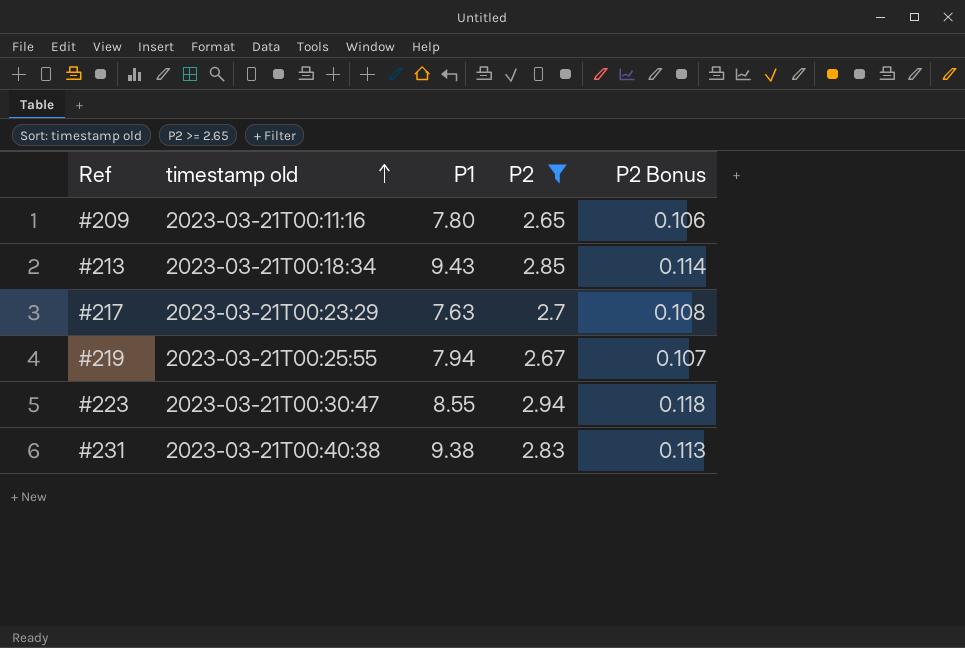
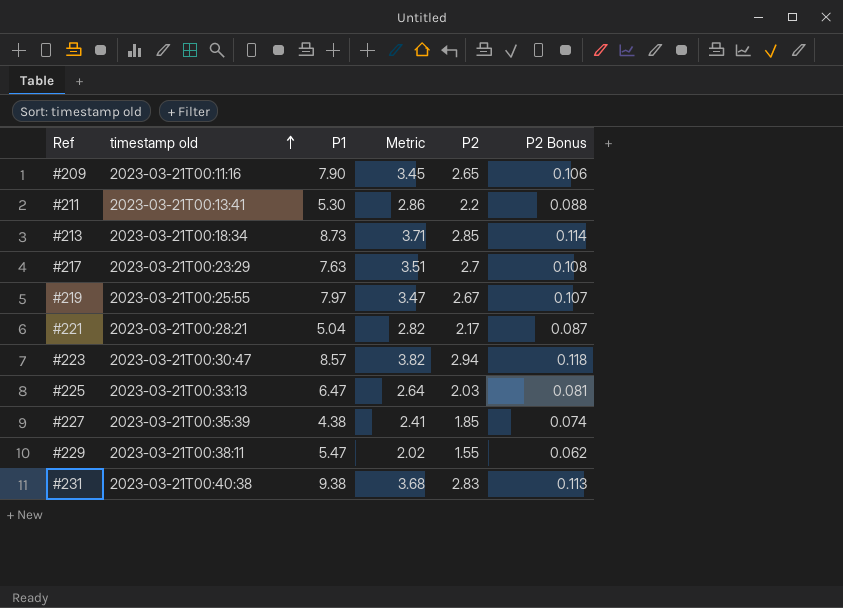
filter: P2 >= 2.65 -> none
column Metric | formula: none -> [P2] * 1.3
#209 | P1: 7.80 -> 7.90
#213 | P1: 9.43 -> 8.73
#219 | P1: 7.94 -> 7.97
#223 | P1: 8.55 -> 8.57

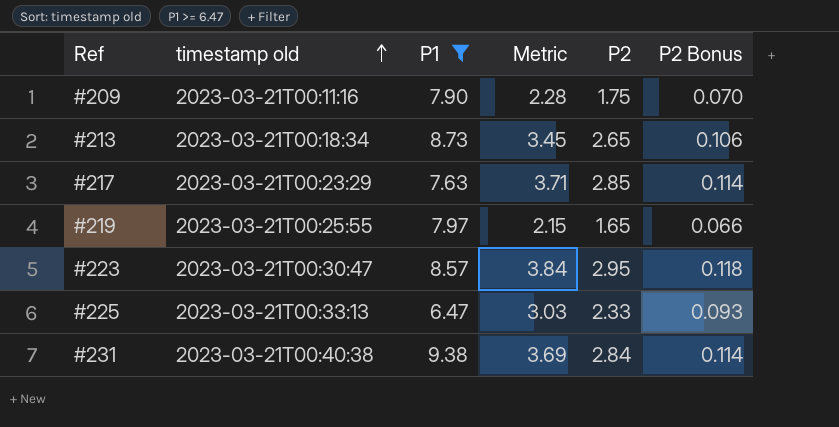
filter: none -> P1 >= 6.47
#209 | Metric: 3.45 -> 2.28
#209 | P2: 2.65 -> 1.75
#209 | P2 Bonus: 0.106 -> 0.070
#213 | Metric: 3.71 -> 3.45
#213 | P2: 2.85 -> 2.65
#213 | P2 Bonus: 0.114 -> 0.106
#217 | Metric: 3.51 -> 3.71
#217 | P2: 2.7 -> 2.85
#217 | P2 Bonus: 0.108 -> 0.114
#219 | Metric: 3.47 -> 2.15
#219 | P2: 2.67 -> 1.65
#219 | P2 Bonus: 0.107 -> 0.066
#223 | Metric: 3.82 -> 3.84
#223 | P2: 2.94 -> 2.95
#225 | Metric: 2.64 -> 3.03
#225 | P2: 2.03 -> 2.33
#225 | P2 Bonus: 0.081 -> 0.093
#231 | Metric: 3.68 -> 3.69
#231 | P2: 2.83 -> 2.84
#231 | P2 Bonus: 0.113 -> 0.114

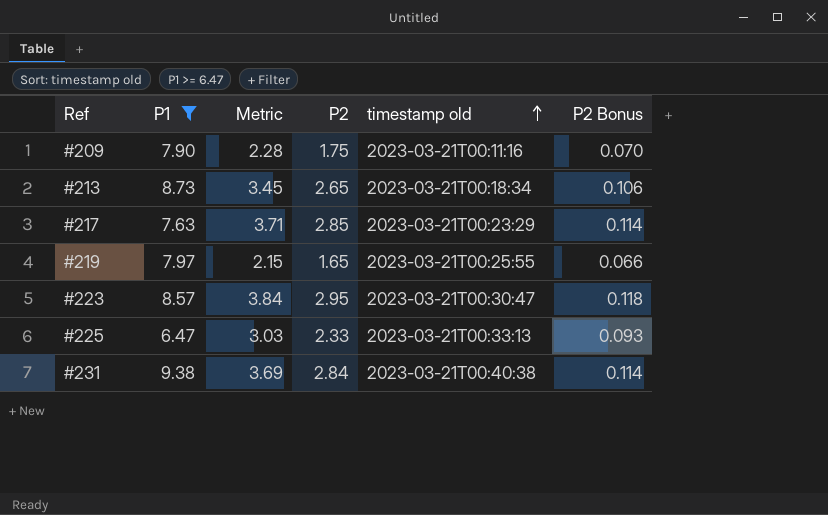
column timestamp old | position: 2 -> 5

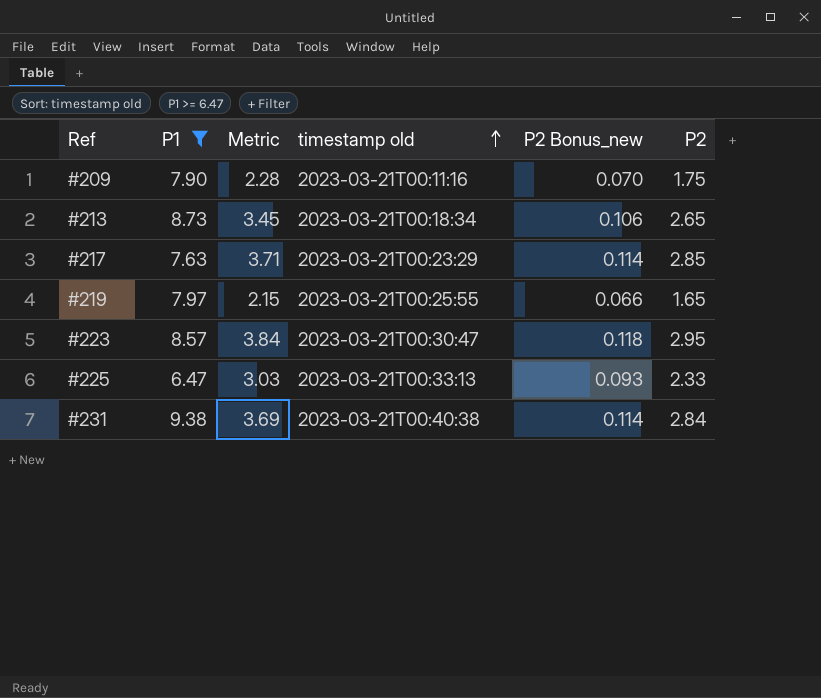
column name: P2 Bonus -> P2 Bonus_new
column P2 | position: 4 -> 6

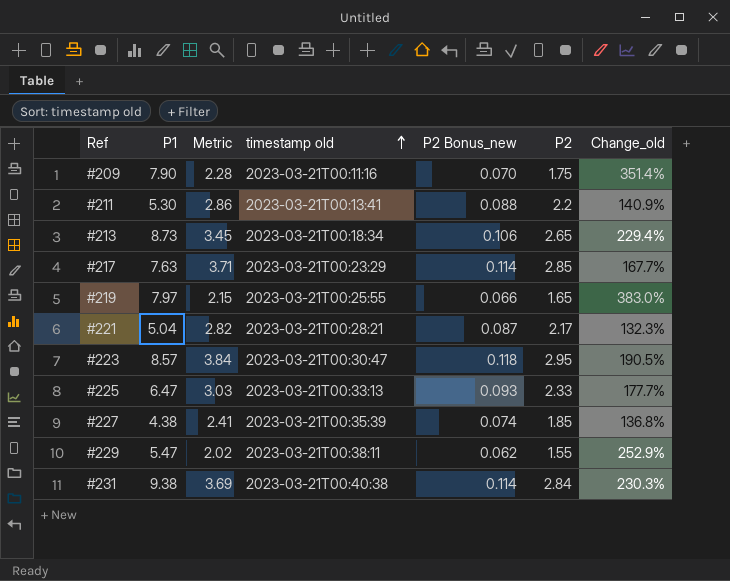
filter: P1 >= 6.47 -> none
column Change_old | formula: none -> ([P1] - [P2]) / [P2]

